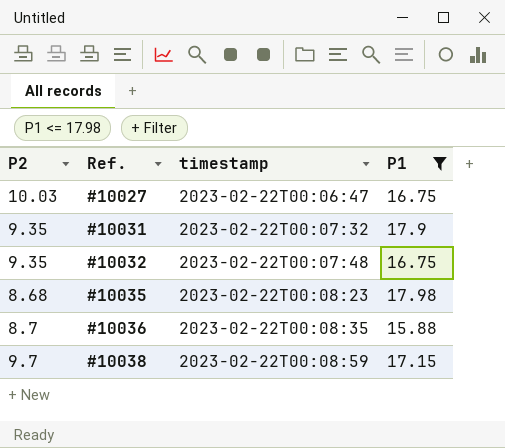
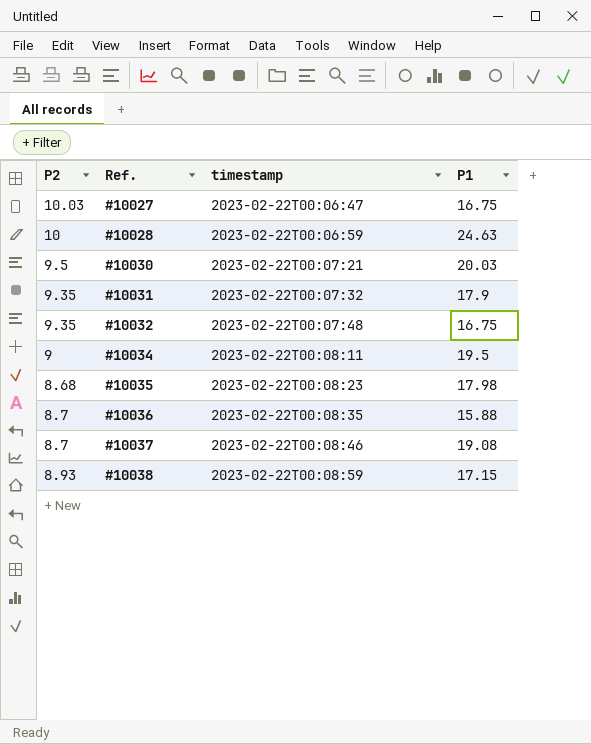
filter: P1 <= 17.98 -> none
#10038 | P2: 9.7 -> 8.93

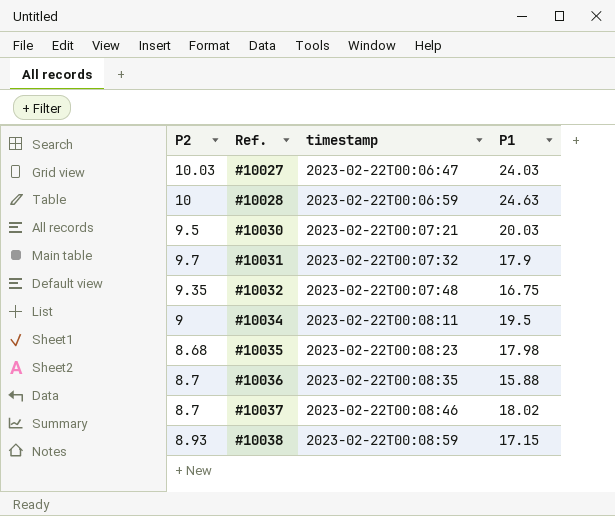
#10027 | P1: 16.75 -> 24.03
#10031 | P2: 9.35 -> 9.7
#10037 | P1: 19.08 -> 18.02

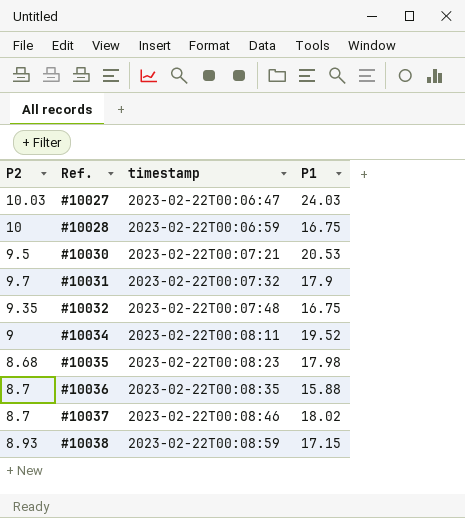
#10028 | P1: 24.63 -> 16.75
#10030 | P1: 20.03 -> 20.53
#10034 | P1: 19.5 -> 19.52

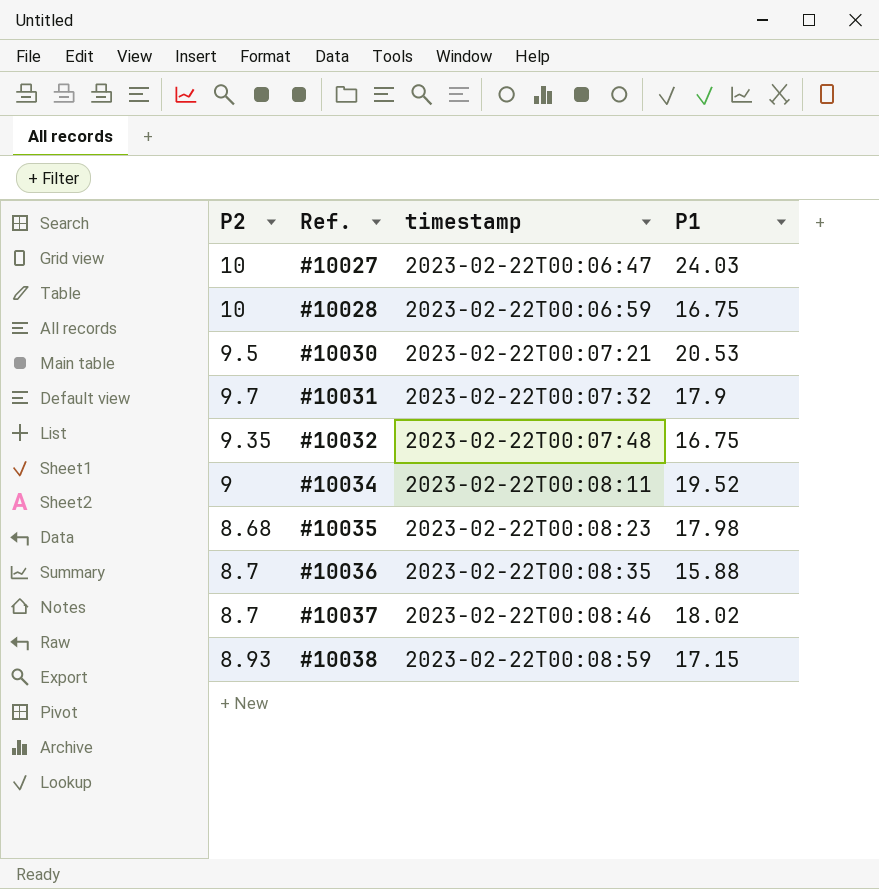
#10027 | P2: 10.03 -> 10

